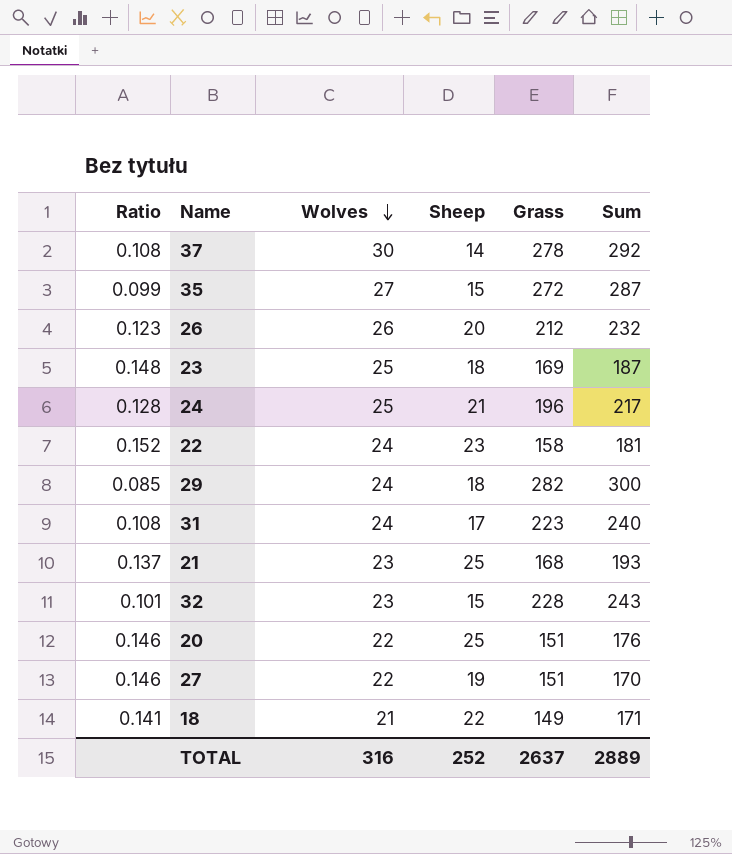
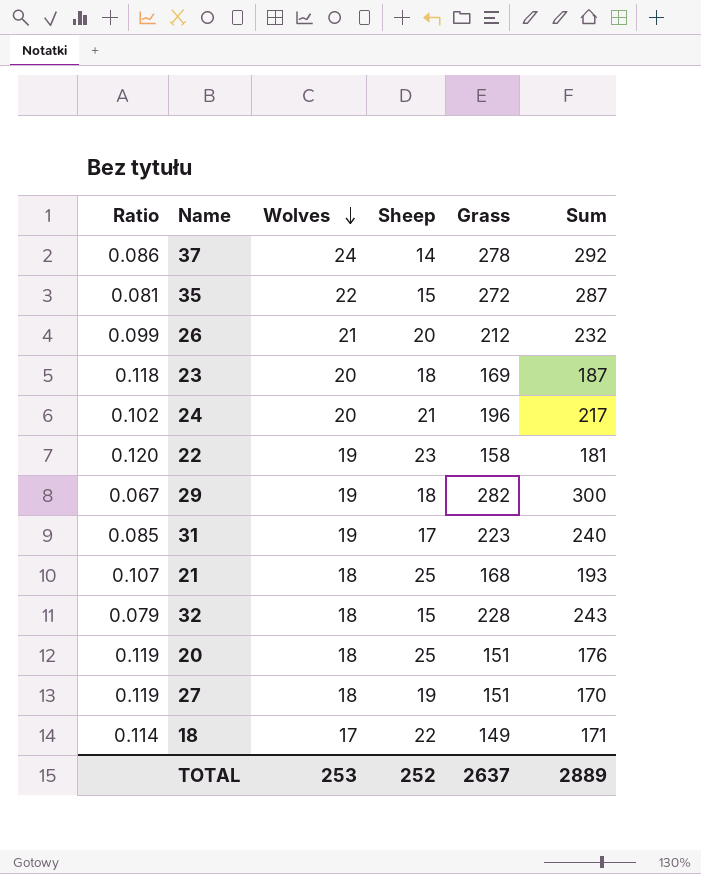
37 | Ratio: 0.108 -> 0.086
37 | Wolves: 30 -> 24
35 | Ratio: 0.099 -> 0.081
35 | Wolves: 27 -> 22
26 | Ratio: 0.123 -> 0.099
26 | Wolves: 26 -> 21
23 | Ratio: 0.148 -> 0.118
23 | Wolves: 25 -> 20
24 | Ratio: 0.128 -> 0.102
24 | Wolves: 25 -> 20
22 | Ratio: 0.152 -> 0.120
22 | Wolves: 24 -> 19
29 | Ratio: 0.085 -> 0.067
29 | Wolves: 24 -> 19
31 | Ratio: 0.108 -> 0.085
31 | Wolves: 24 -> 19
21 | Ratio: 0.137 -> 0.107
21 | Wolves: 23 -> 18
32 | Ratio: 0.101 -> 0.079
32 | Wolves: 23 -> 18
20 | Ratio: 0.146 -> 0.119
20 | Wolves: 22 -> 18
27 | Ratio: 0.146 -> 0.119
27 | Wolves: 22 -> 18
18 | Ratio: 0.141 -> 0.114
18 | Wolves: 21 -> 17
TOTAL | Wolves: 316 -> 253

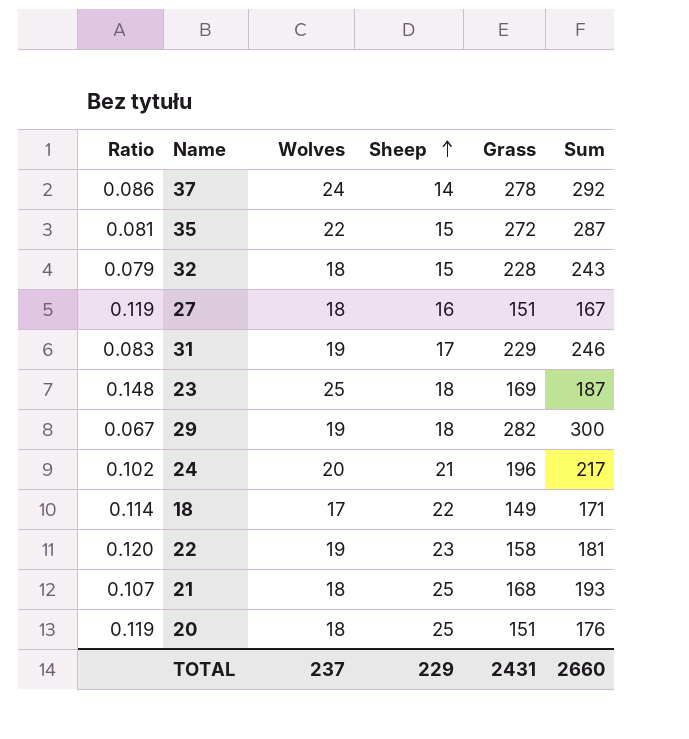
row order: Wolves descending -> Sheep ascending
row 26: 0.099 | 21 | 20 | 212 | 232 -> none
27 | Sheep: 19 -> 16
27 | Sum: 170 -> 167
31 | Ratio: 0.085 -> 0.083
31 | Grass: 223 -> 229
31 | Sum: 240 -> 246
23 | Ratio: 0.118 -> 0.148
23 | Wolves: 20 -> 25
TOTAL | Wolves: 253 -> 237
TOTAL | Sheep: 252 -> 229
TOTAL | Grass: 2637 -> 2431
TOTAL | Sum: 2889 -> 2660

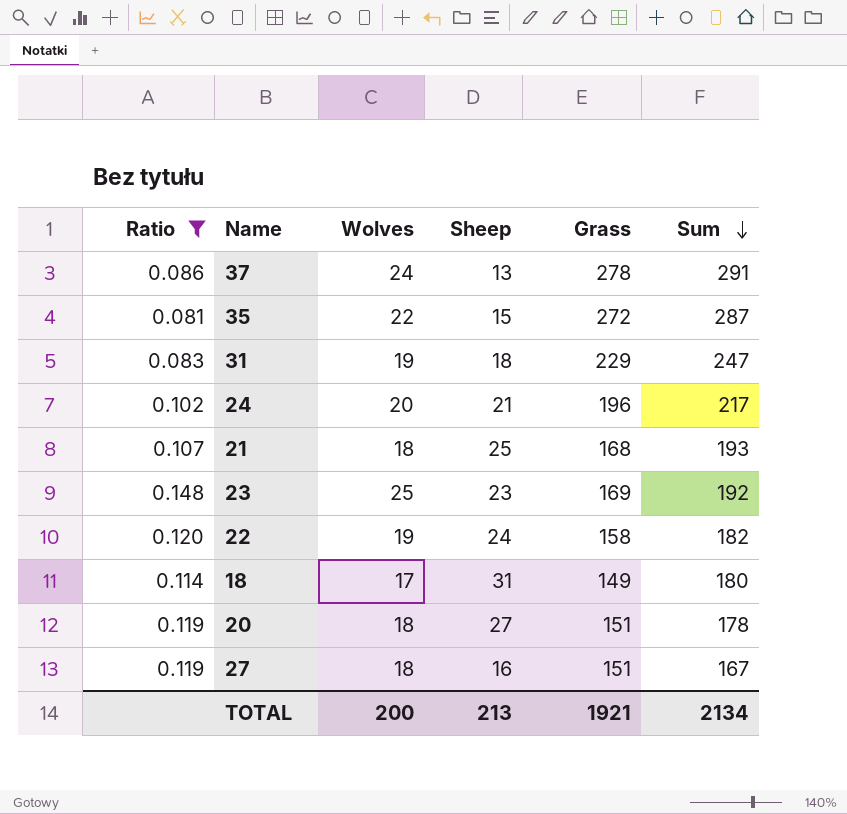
filter: none -> Ratio >= 0.081
row order: Sheep ascending -> Sum descending
37 | Sheep: 14 -> 13
37 | Sum: 292 -> 291
31 | Sheep: 17 -> 18
31 | Sum: 246 -> 247
23 | Sheep: 18 -> 23
23 | Sum: 187 -> 192
22 | Sheep: 23 -> 24
22 | Sum: 181 -> 182
18 | Sheep: 22 -> 31
18 | Sum: 171 -> 180
20 | Sheep: 25 -> 27
20 | Sum: 176 -> 178
TOTAL | Wolves: 237 -> 200
TOTAL | Sheep: 229 -> 213
TOTAL | Grass: 2431 -> 1921
TOTAL | Sum: 2660 -> 2134

